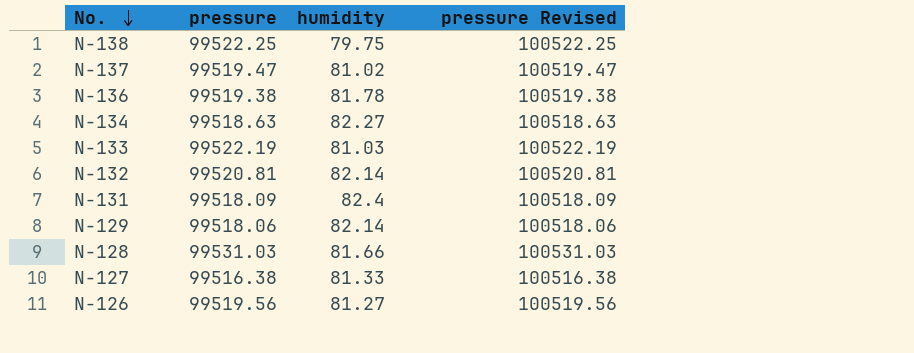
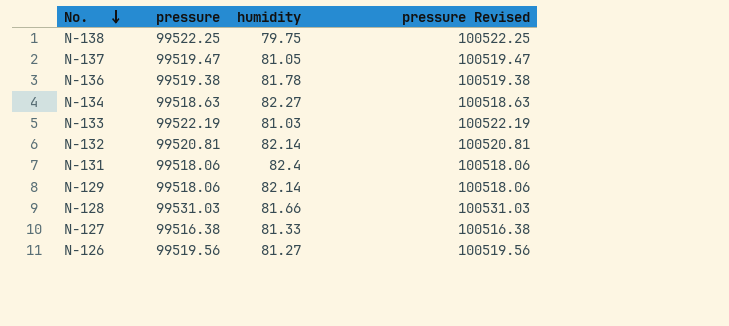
N-137 | humidity: 81.02 -> 81.05
N-131 | pressure: 99518.09 -> 99518.06
N-131 | pressure Revised: 100518.09 -> 100518.06

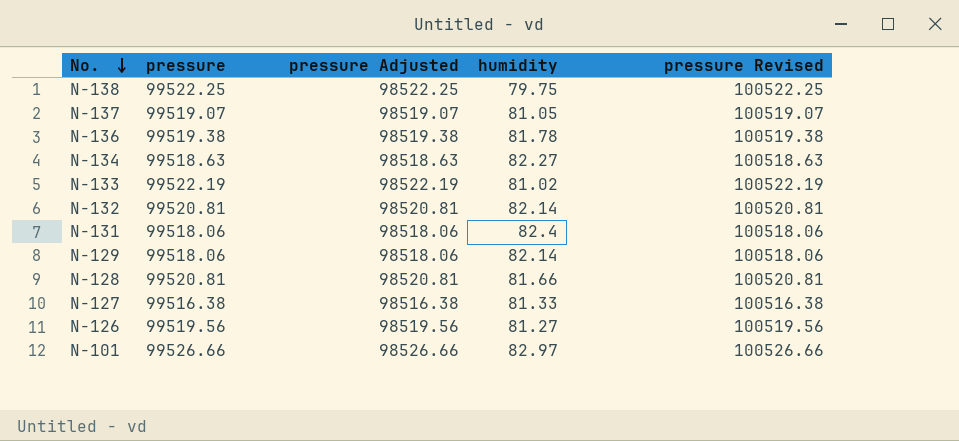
column pressure Adjusted | formula: none -> [pressure] - 1000
N-137 | pressure: 99519.47 -> 99519.07
N-137 | pressure Revised: 100519.47 -> 100519.07
N-133 | humidity: 81.03 -> 81.02
N-128 | pressure: 99531.03 -> 99520.81
N-128 | pressure Revised: 100531.03 -> 100520.81
row N-101: none -> 99526.66 | 98526.66 | 82.97 | 100526.66

